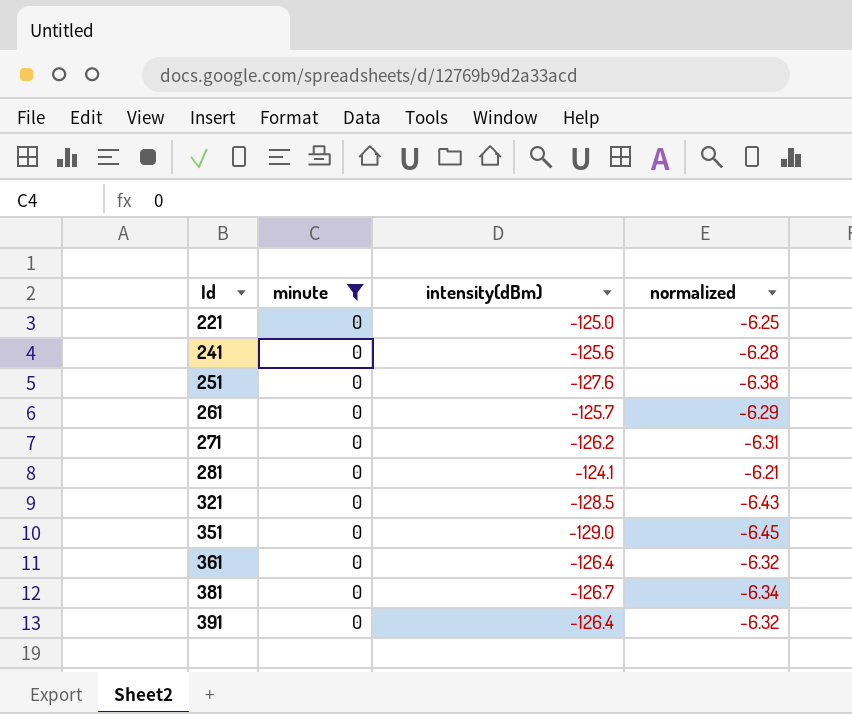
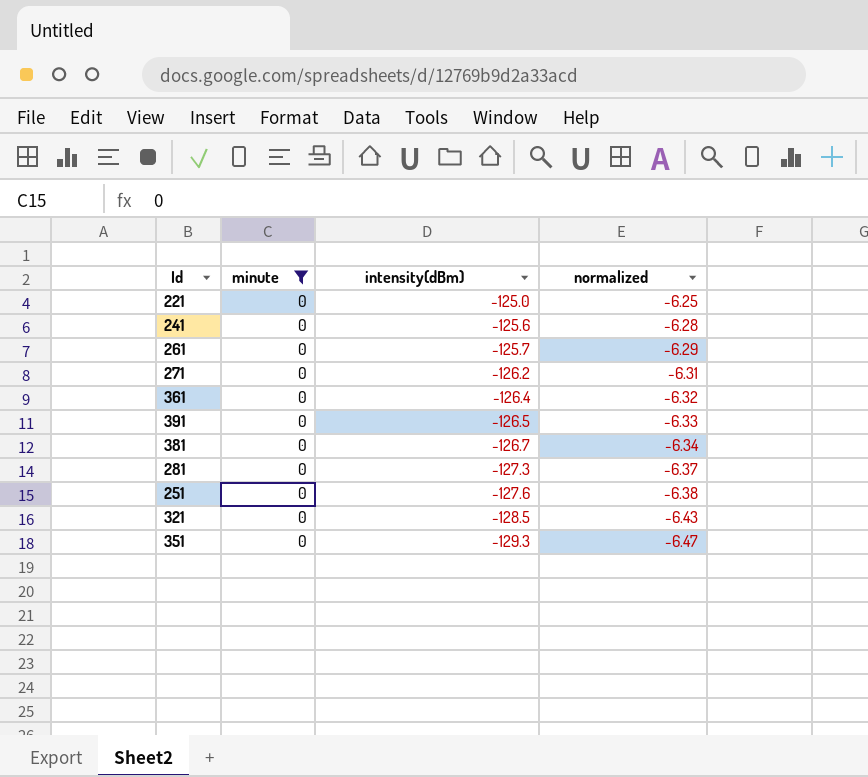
row order: Id ascending -> intensity(dBm) descending
391 | intensity(dBm): -126.4 -> -126.5
391 | normalized: -6.32 -> -6.33
281 | intensity(dBm): -124.1 -> -127.3
281 | normalized: -6.21 -> -6.37
351 | intensity(dBm): -129.0 -> -129.3
351 | normalized: -6.45 -> -6.47

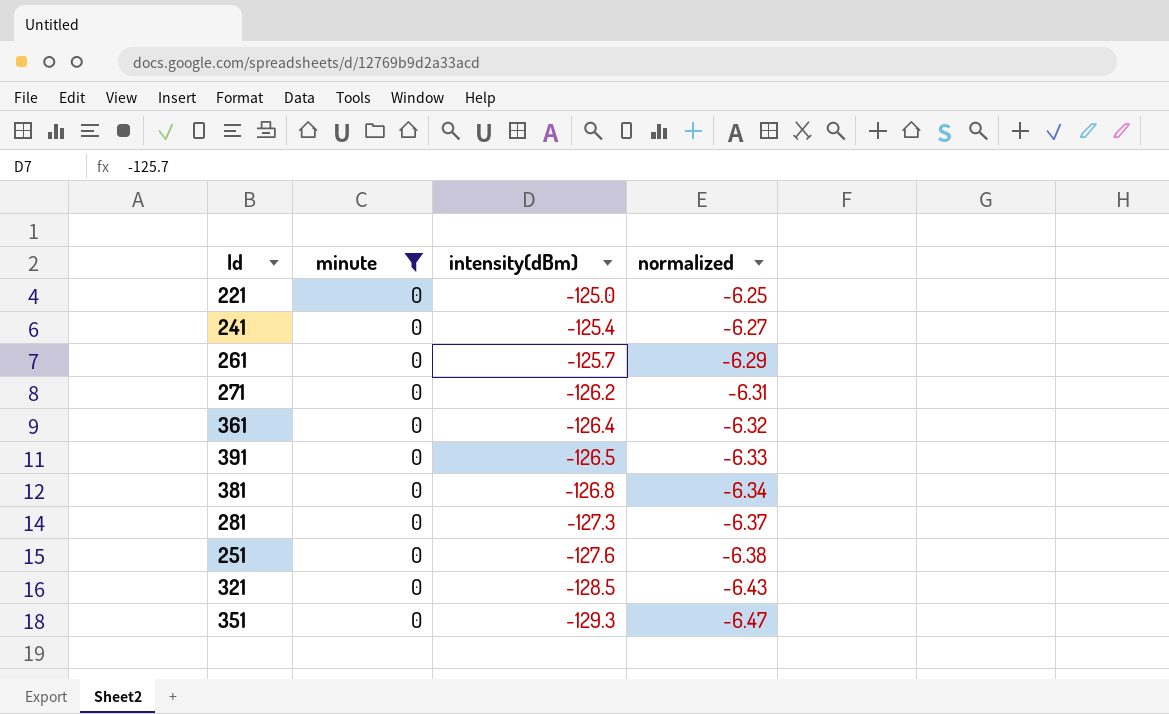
241 | intensity(dBm): -125.6 -> -125.4
241 | normalized: -6.28 -> -6.27
381 | intensity(dBm): -126.7 -> -126.8

